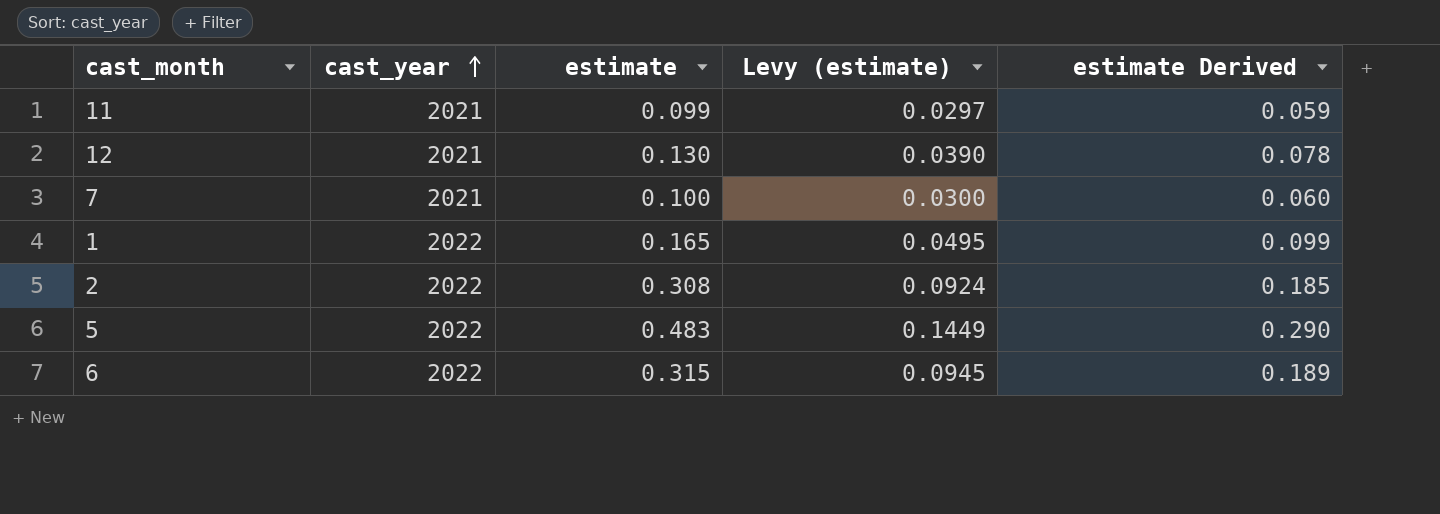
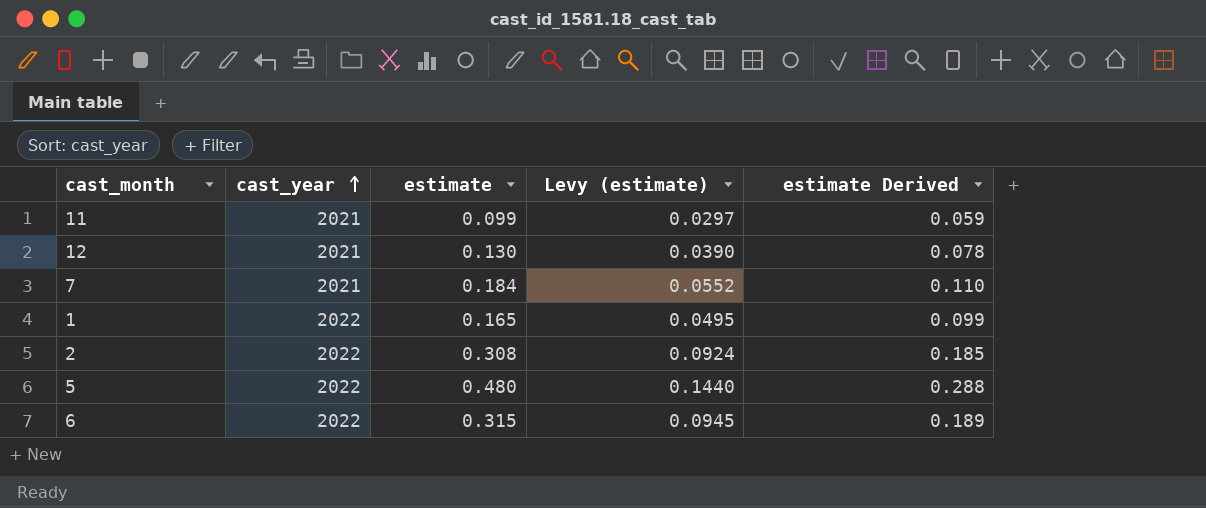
7 | estimate: 0.100 -> 0.184
7 | Levy (estimate): 0.0300 -> 0.0552
7 | estimate Derived: 0.060 -> 0.110
5 | estimate: 0.483 -> 0.480
5 | Levy (estimate): 0.1449 -> 0.1440
5 | estimate Derived: 0.290 -> 0.288

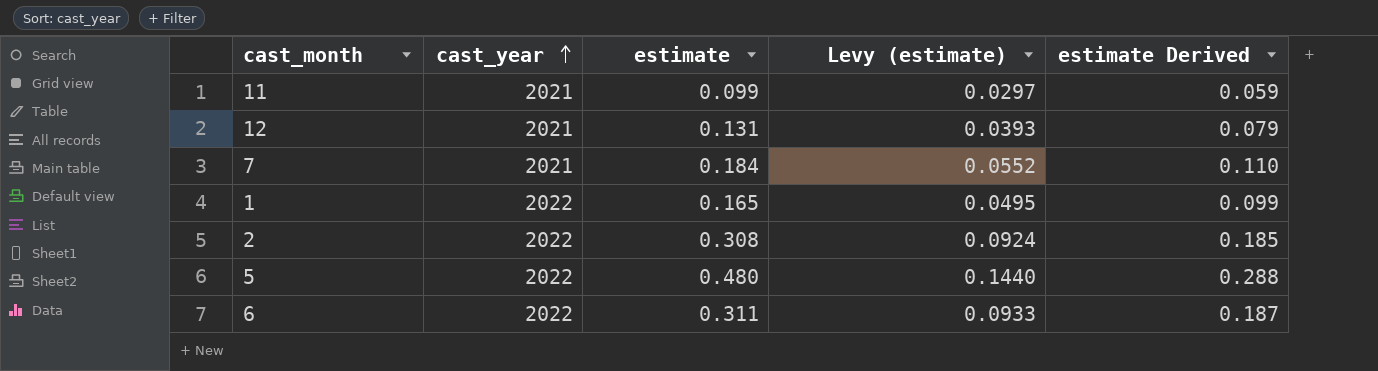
12 | estimate: 0.130 -> 0.131
12 | Levy (estimate): 0.0390 -> 0.0393
12 | estimate Derived: 0.078 -> 0.079
6 | estimate: 0.315 -> 0.311
6 | Levy (estimate): 0.0945 -> 0.0933
6 | estimate Derived: 0.189 -> 0.187

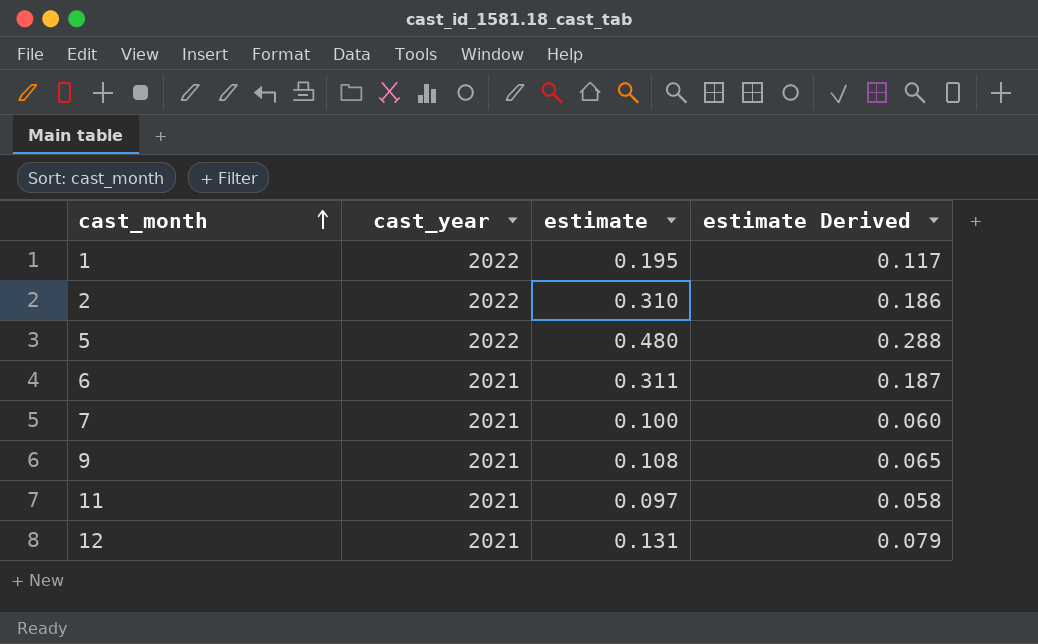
row order: cast_year ascending -> cast_month ascending
column Levy (estimate) | formula: [estimate] * 0.3 -> none
1 | estimate: 0.165 -> 0.195
1 | estimate Derived: 0.099 -> 0.117
2 | estimate: 0.308 -> 0.310
2 | estimate Derived: 0.185 -> 0.186
6 | cast_year: 2022 -> 2021
7 | estimate: 0.184 -> 0.100
7 | estimate Derived: 0.110 -> 0.060
row 9: none -> 2021 | 0.108 | 0.065
11 | estimate: 0.099 -> 0.097
11 | estimate Derived: 0.059 -> 0.058

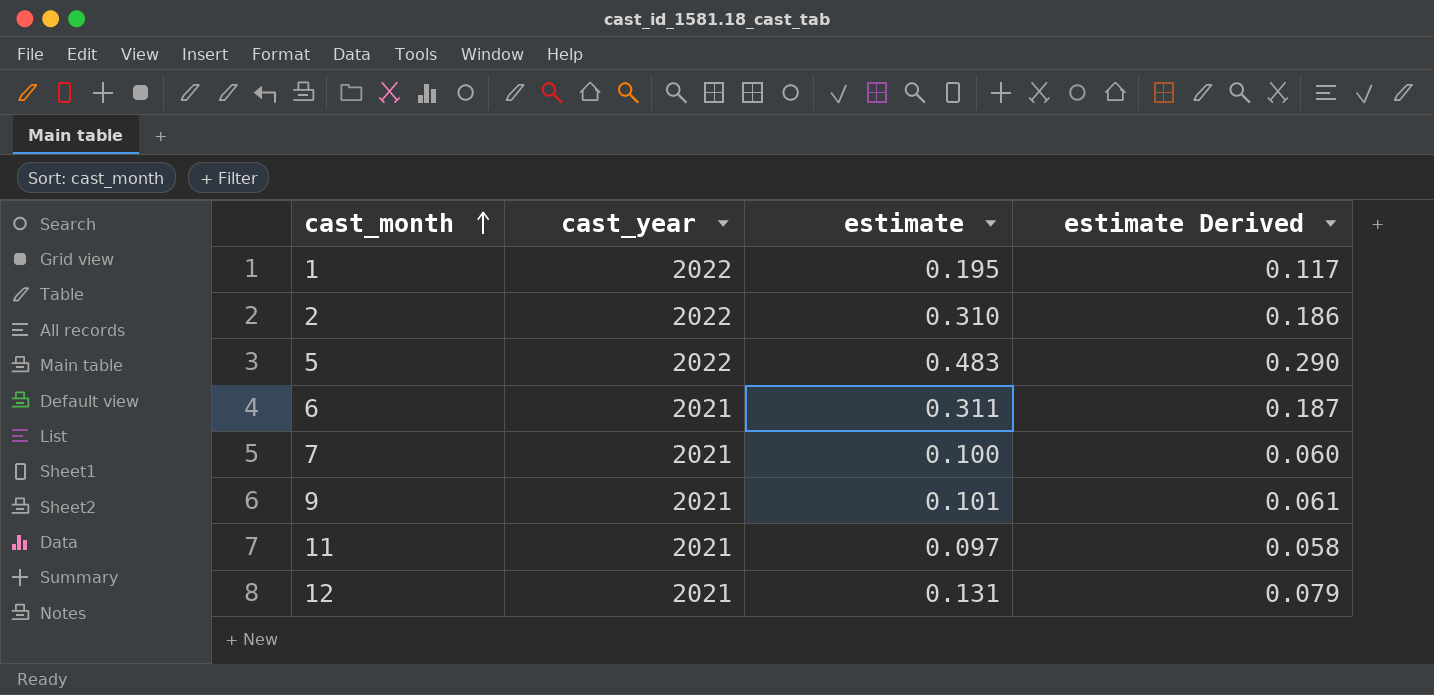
5 | estimate: 0.480 -> 0.483
5 | estimate Derived: 0.288 -> 0.290
9 | estimate: 0.108 -> 0.101
9 | estimate Derived: 0.065 -> 0.061

